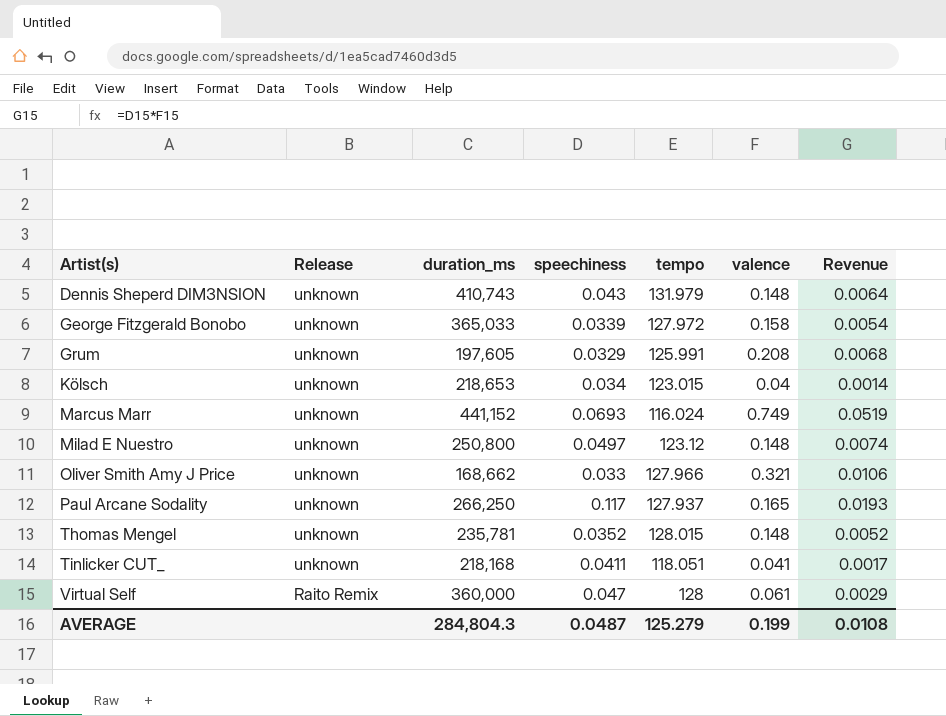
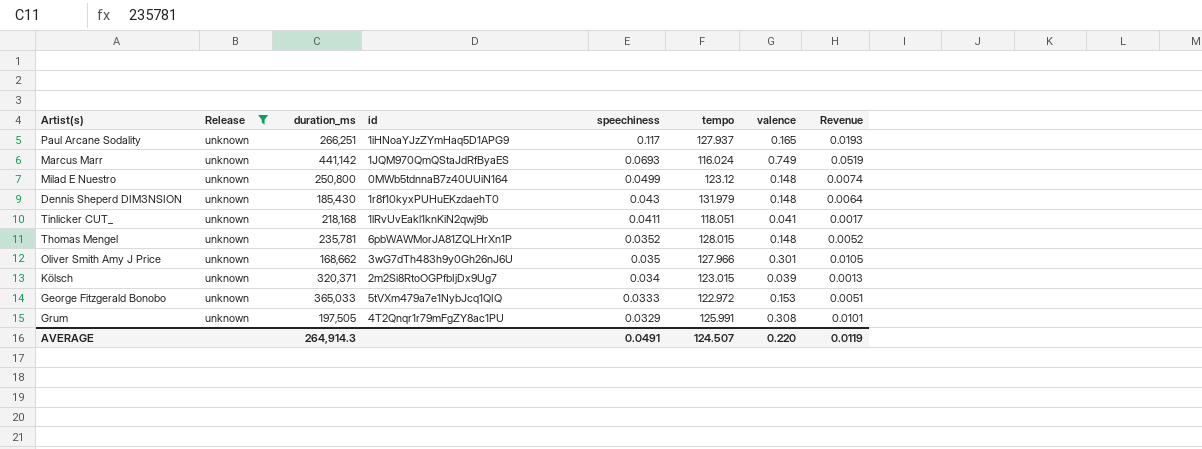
filter: none -> Release = unknown
row order: Artist(s) ascending -> speechiness descending
column id | position: none -> 4
Paul Arcane Sodality | duration_ms: 266,250 -> 266,251
Marcus Marr | duration_ms: 441,152 -> 441,142
Milad E Nuestro | speechiness: 0.0497 -> 0.0499
Dennis Sheperd DIM3NSION | duration_ms: 410,743 -> 185,430
Oliver Smith Amy J Price | speechiness: 0.033 -> 0.035
Oliver Smith Amy J Price | valence: 0.321 -> 0.301
Oliver Smith Amy J Price | Revenue: 0.0106 -> 0.0105
Kölsch | duration_ms: 218,653 -> 320,371
Kölsch | valence: 0.04 -> 0.039
Kölsch | Revenue: 0.0014 -> 0.0013
George Fitzgerald Bonobo | speechiness: 0.0339 -> 0.0333
George Fitzgerald Bonobo | tempo: 127.972 -> 122.972
George Fitzgerald Bonobo | valence: 0.158 -> 0.153
George Fitzgerald Bonobo | Revenue: 0.0054 -> 0.0051
Grum | duration_ms: 197,605 -> 197,505
Grum | valence: 0.208 -> 0.308
Grum | Revenue: 0.0068 -> 0.0101
AVERAGE | duration_ms: 284,804.3 -> 264,914.3
AVERAGE | speechiness: 0.0487 -> 0.0491
AVERAGE | tempo: 125.279 -> 124.507
AVERAGE | valence: 0.199 -> 0.220
AVERAGE | Revenue: 0.0108 -> 0.0119

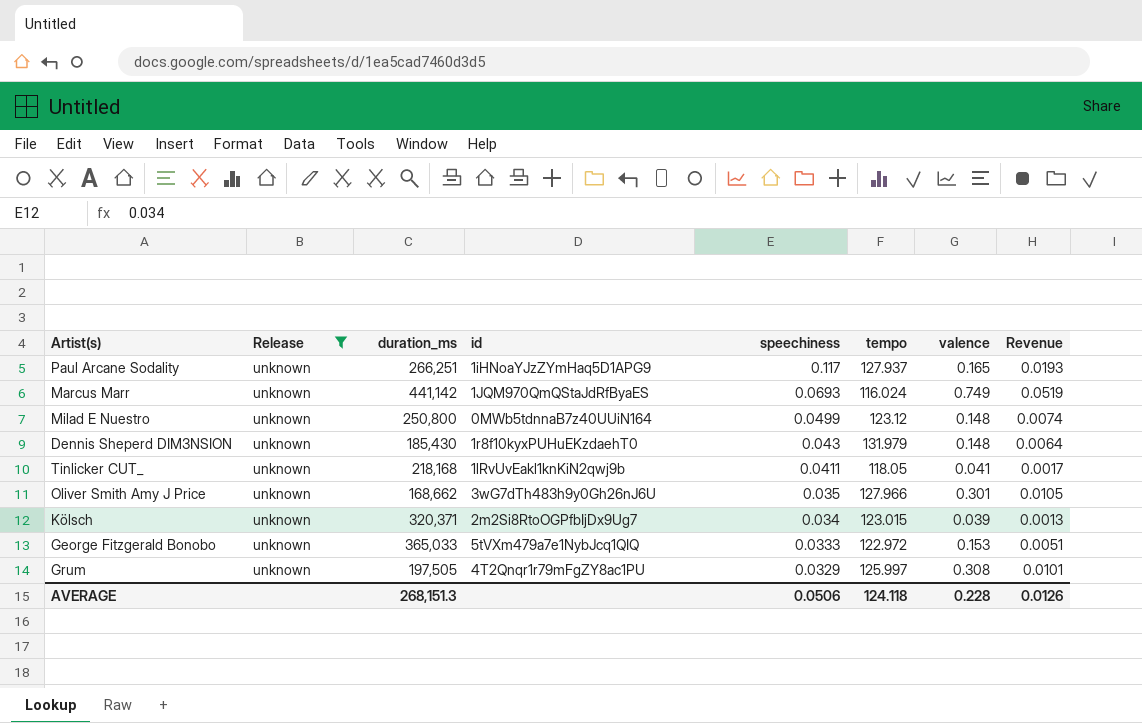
row Thomas Mengel: unknown | 235,781 | 6pbWAWMorJA81ZQLHrXn1P | 0.0352 | 128.015 | 0.148 | 0.0052 -> none
Tinlicker CUT_ | tempo: 118.051 -> 118.05
Grum | tempo: 125.991 -> 125.997
AVERAGE | duration_ms: 264,914.3 -> 268,151.3
AVERAGE | speechiness: 0.0491 -> 0.0506
AVERAGE | tempo: 124.507 -> 124.118
AVERAGE | valence: 0.220 -> 0.228
AVERAGE | Revenue: 0.0119 -> 0.0126

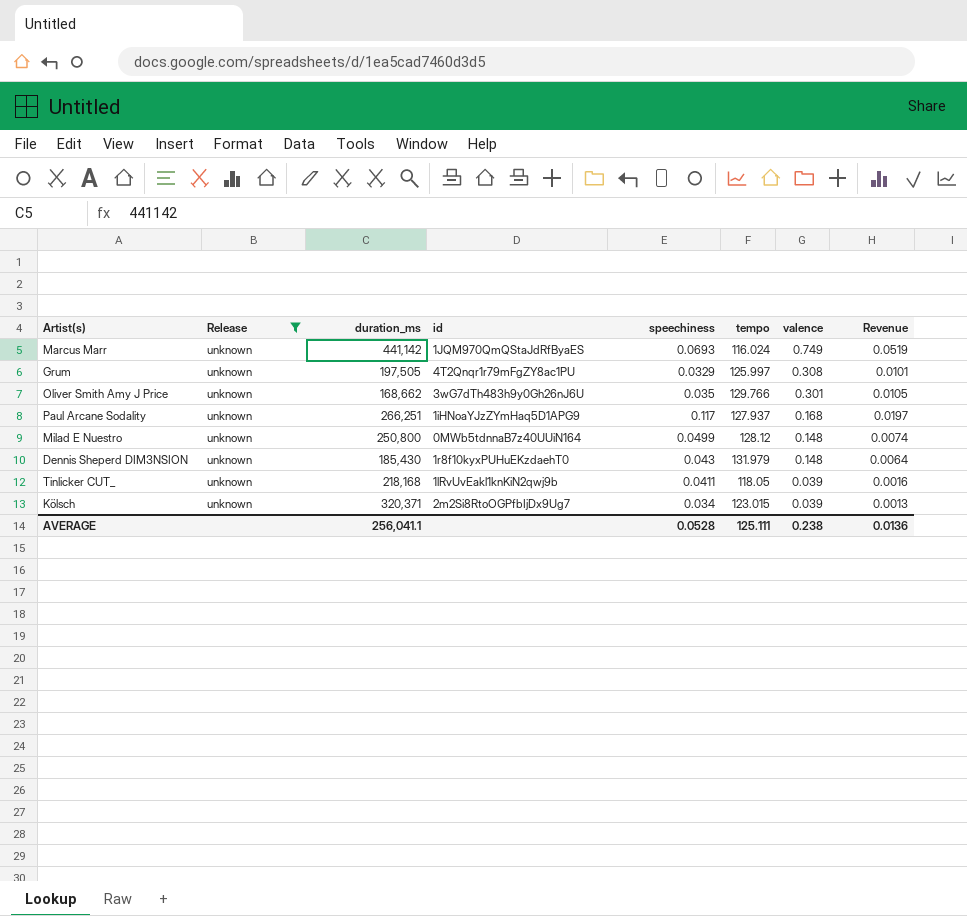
row order: speechiness descending -> valence descending
row George Fitzgerald Bonobo: unknown | 365,033 | 5tVXm479a7e1NybJcq1QIQ | 0.0333 | 122.972 | 0.153 | 0.0051 -> none
Oliver Smith Amy J Price | tempo: 127.966 -> 129.766
Paul Arcane Sodality | valence: 0.165 -> 0.168
Paul Arcane Sodality | Revenue: 0.0193 -> 0.0197
Milad E Nuestro | tempo: 123.12 -> 128.12
Tinlicker CUT_ | valence: 0.041 -> 0.039
Tinlicker CUT_ | Revenue: 0.0017 -> 0.0016
AVERAGE | duration_ms: 268,151.3 -> 256,041.1
AVERAGE | speechiness: 0.0506 -> 0.0528
AVERAGE | tempo: 124.118 -> 125.111
AVERAGE | valence: 0.228 -> 0.238
AVERAGE | Revenue: 0.0126 -> 0.0136

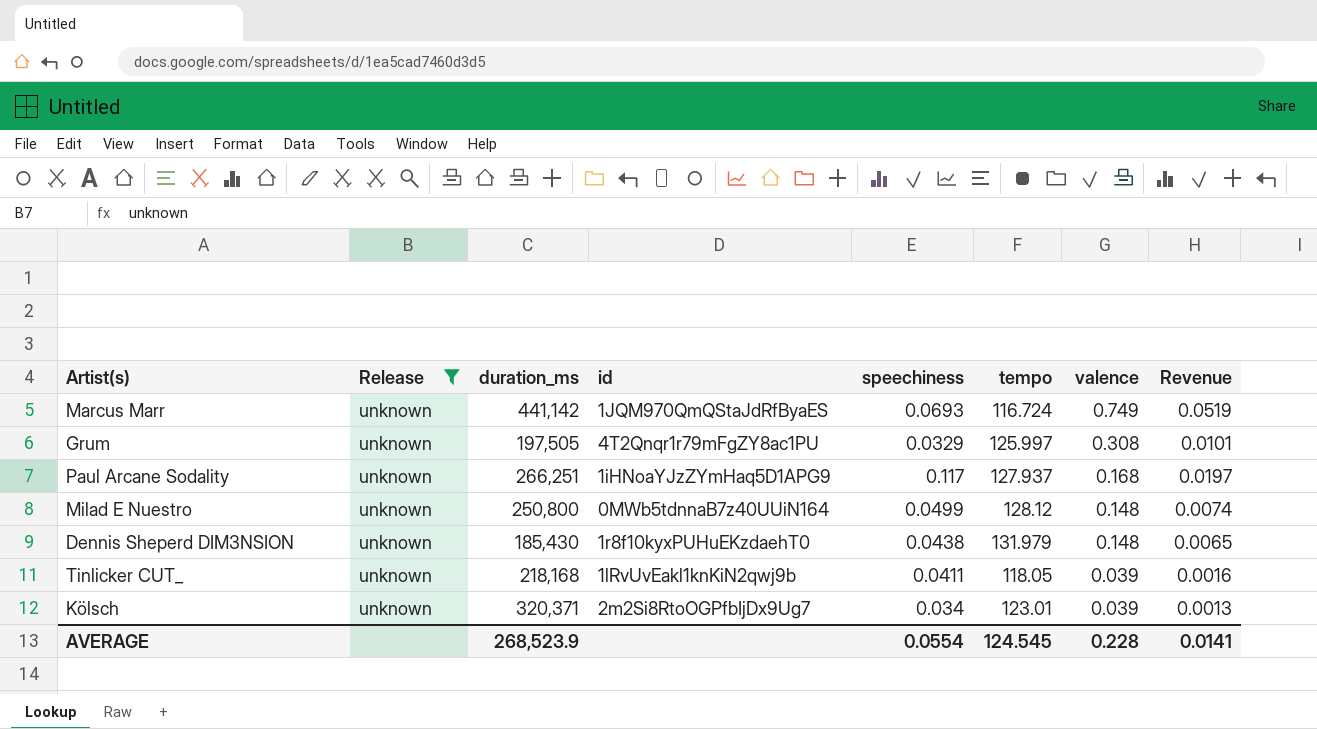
row Oliver Smith Amy J Price: unknown | 168,662 | 3wG7dTh483h9y0Gh26nJ6U | 0.035 | 129.766 | 0.301 | 0.0105 -> none
Marcus Marr | tempo: 116.024 -> 116.724
Dennis Sheperd DIM3NSION | speechiness: 0.043 -> 0.0438
Dennis Sheperd DIM3NSION | Revenue: 0.0064 -> 0.0065
Kölsch | tempo: 123.015 -> 123.01
AVERAGE | duration_ms: 256,041.1 -> 268,523.9
AVERAGE | speechiness: 0.0528 -> 0.0554
AVERAGE | tempo: 125.111 -> 124.545
AVERAGE | valence: 0.238 -> 0.228
AVERAGE | Revenue: 0.0136 -> 0.0141

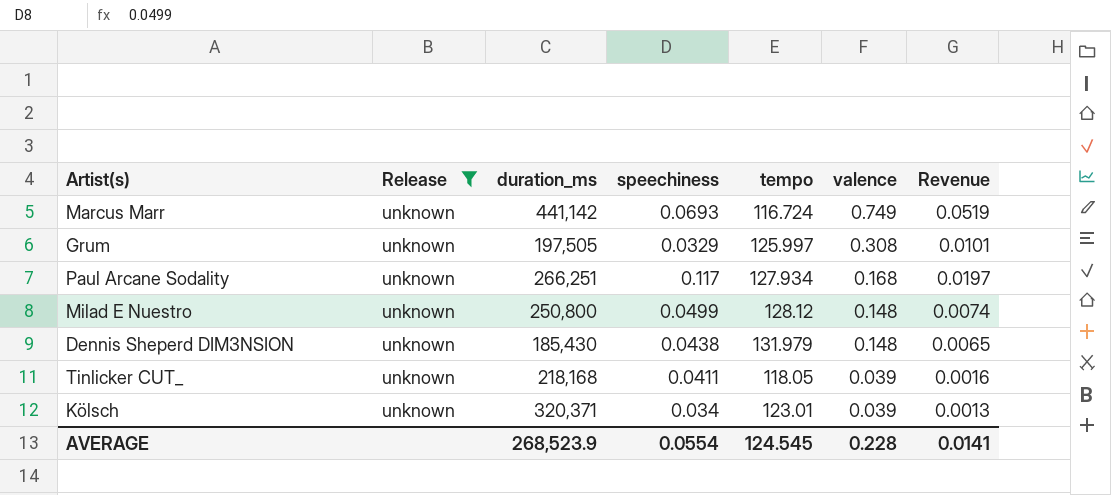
column id | position: 4 -> none
Paul Arcane Sodality | tempo: 127.937 -> 127.934

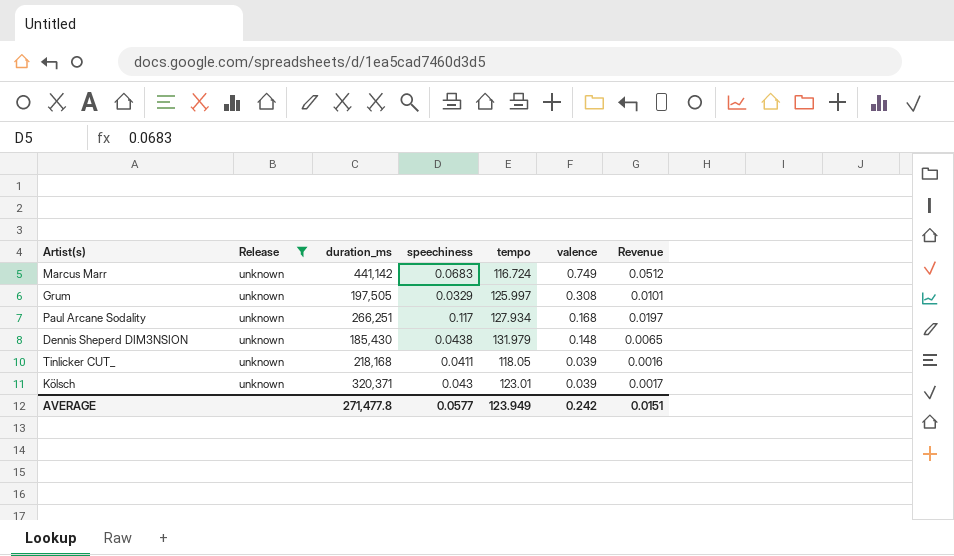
row Milad E Nuestro: unknown | 250,800 | 0.0499 | 128.12 | 0.148 | 0.0074 -> none
Marcus Marr | speechiness: 0.0693 -> 0.0683
Marcus Marr | Revenue: 0.0519 -> 0.0512
Kölsch | speechiness: 0.034 -> 0.043
Kölsch | Revenue: 0.0013 -> 0.0017
AVERAGE | duration_ms: 268,523.9 -> 271,477.8
AVERAGE | speechiness: 0.0554 -> 0.0577
AVERAGE | tempo: 124.545 -> 123.949
AVERAGE | valence: 0.228 -> 0.242
AVERAGE | Revenue: 0.0141 -> 0.0151

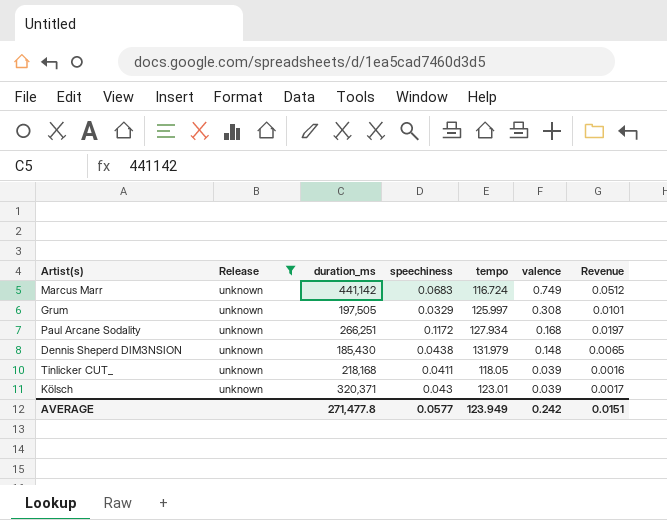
Paul Arcane Sodality | speechiness: 0.117 -> 0.1172

